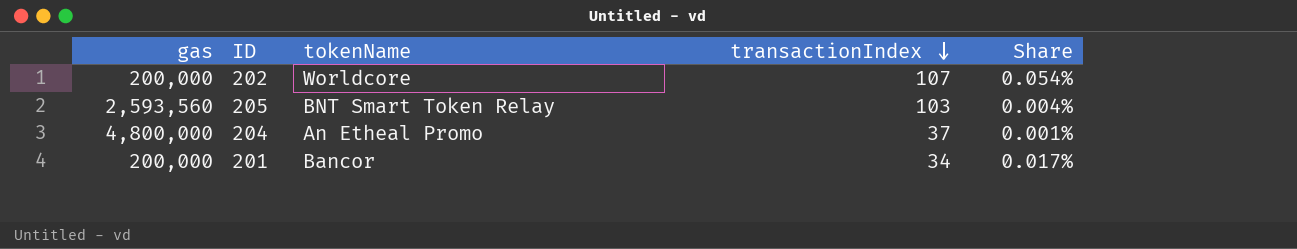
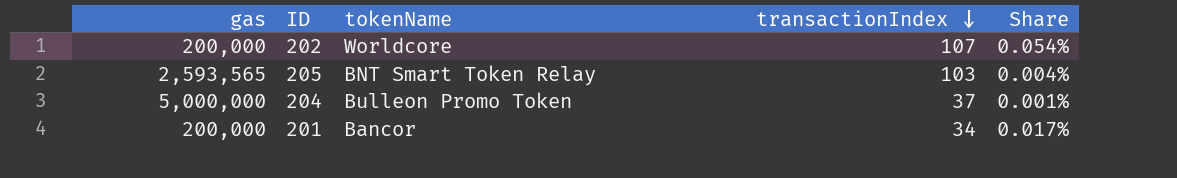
205 | gas: 2,593,560 -> 2,593,565
204 | gas: 4,800,000 -> 5,000,000
204 | tokenName: An Etheal Promo -> Bulleon Promo Token

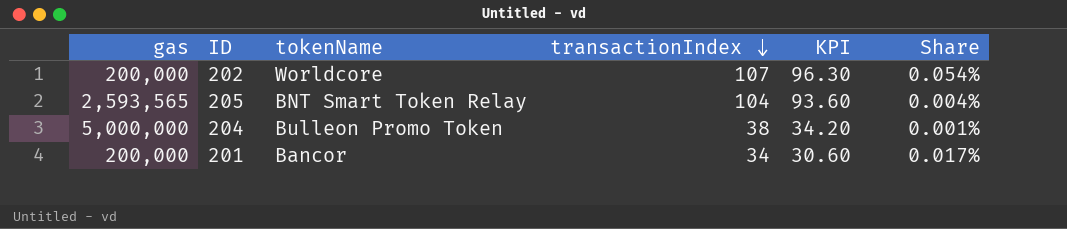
column KPI | formula: none -> [transactionIndex] * 0.9
205 | transactionIndex: 103 -> 104
204 | transactionIndex: 37 -> 38

